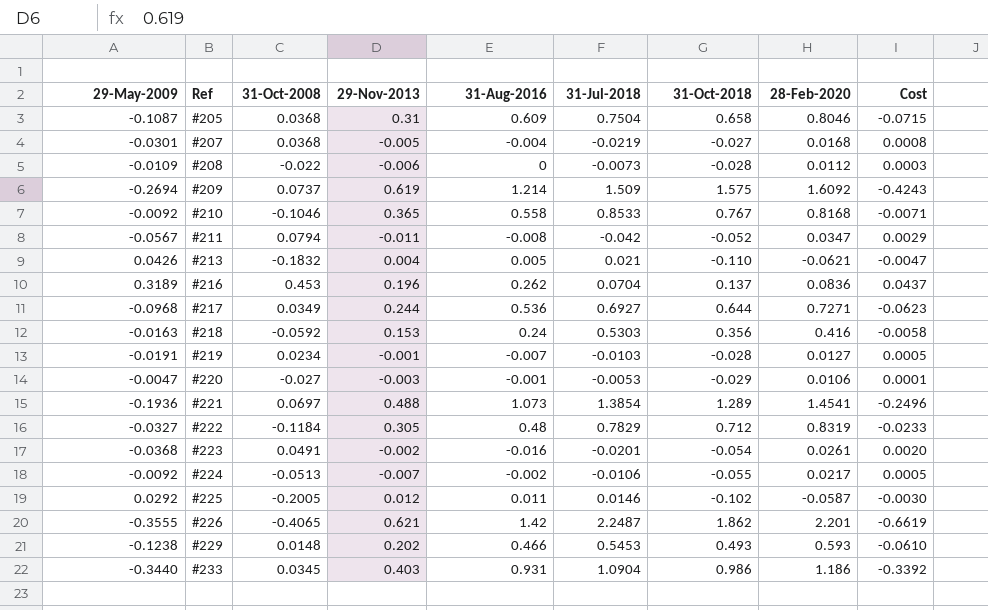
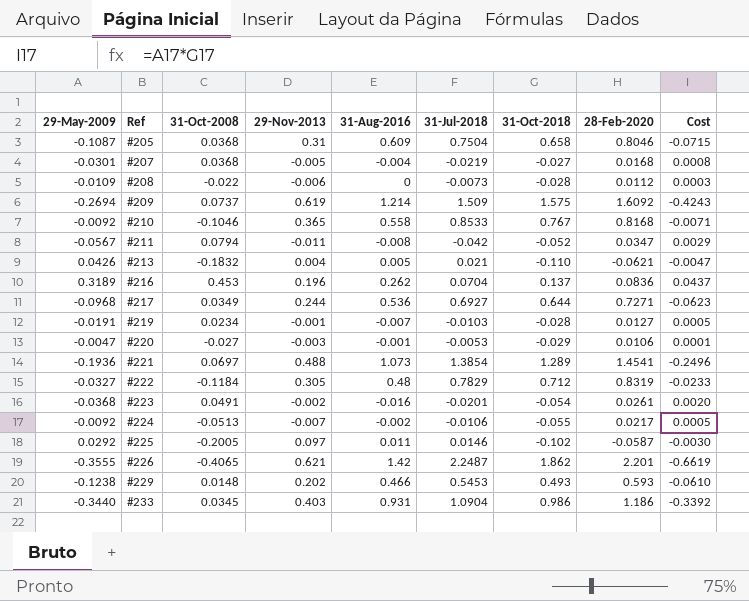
row #218: -0.0163 | -0.0592 | 0.153 | 0.24 | 0.5303 | 0.356 | 0.416 | -0.0058 -> none
#225 | 29-Nov-2013: 0.012 -> 0.097

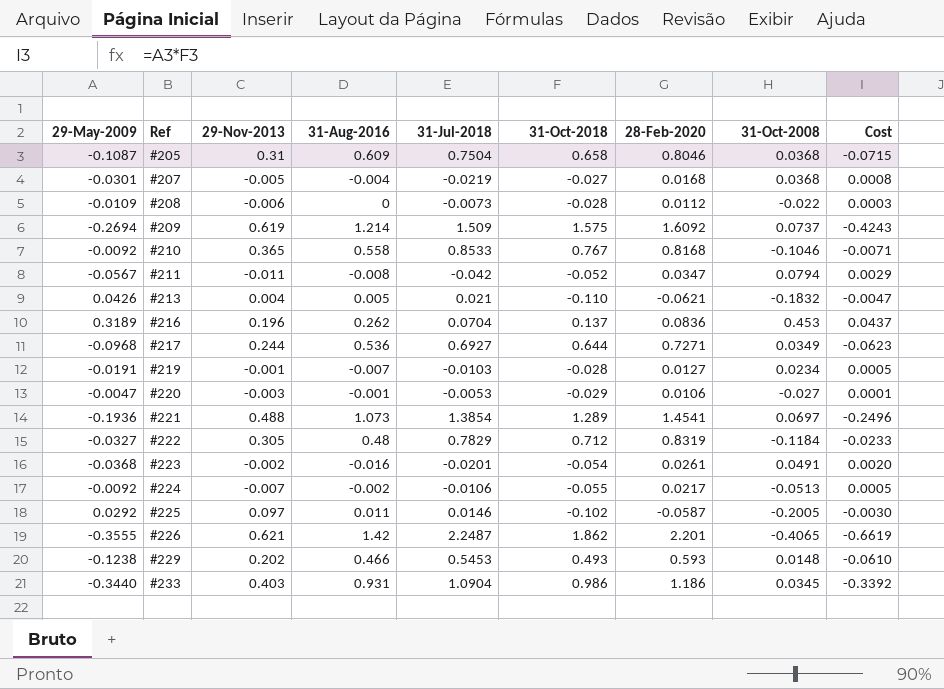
column 31-Oct-2008 | position: 3 -> 8

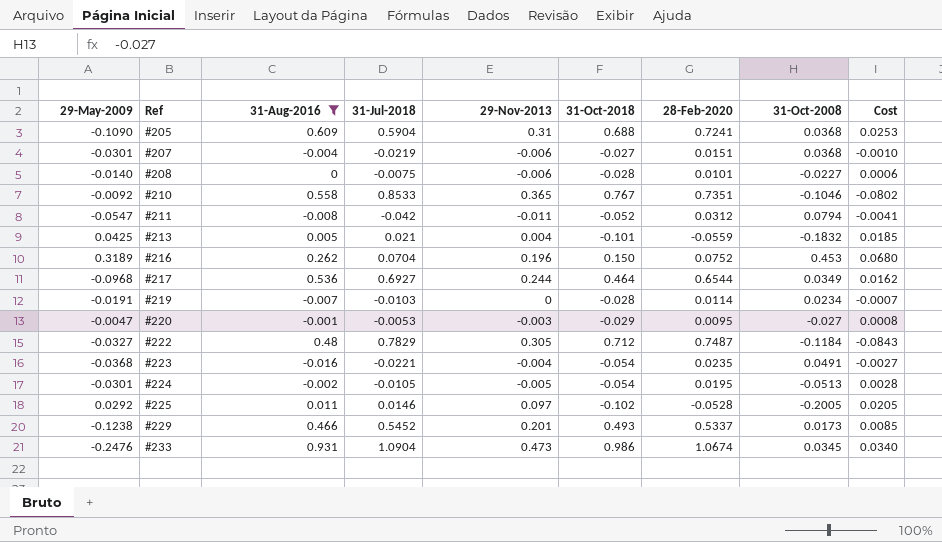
filter: none -> 31-Aug-2016 <= 0.931
column 29-Nov-2013 | position: 3 -> 5
column Cost | formula: [29-May-2009] * [31-Oct-2018] -> [31-Oct-2018] * [31-Oct-2008]
#205 | 29-May-2009: -0.1087 -> -0.1090
#205 | 31-Jul-2018: 0.7504 -> 0.5904
#205 | 31-Oct-2018: 0.658 -> 0.688
#205 | 28-Feb-2020: 0.8046 -> 0.7241
#207 | 29-Nov-2013: -0.005 -> -0.006
#207 | 28-Feb-2020: 0.0168 -> 0.0151
#208 | 29-May-2009: -0.0109 -> -0.0140
#208 | 31-Jul-2018: -0.0073 -> -0.0075
#208 | 28-Feb-2020: 0.0112 -> 0.0101
#208 | 31-Oct-2008: -0.022 -> -0.0227
#210 | 28-Feb-2020: 0.8168 -> 0.7351
#211 | 29-May-2009: -0.0567 -> -0.0547
#211 | 28-Feb-2020: 0.0347 -> 0.0312
#213 | 29-May-2009: 0.0426 -> 0.0425
#213 | 31-Oct-2018: -0.110 -> -0.101
#213 | 28-Feb-2020: -0.0621 -> -0.0559
#216 | 31-Oct-2018: 0.137 -> 0.150
#216 | 28-Feb-2020: 0.0836 -> 0.0752
#217 | 31-Oct-2018: 0.644 -> 0.464
#217 | 28-Feb-2020: 0.7271 -> 0.6544
#219 | 29-Nov-2013: -0.001 -> 0
#219 | 28-Feb-2020: 0.0127 -> 0.0114
#220 | 28-Feb-2020: 0.0106 -> 0.0095
#222 | 28-Feb-2020: 0.8319 -> 0.7487
#223 | 31-Jul-2018: -0.0201 -> -0.0221
#223 | 29-Nov-2013: -0.002 -> -0.004
#223 | 28-Feb-2020: 0.0261 -> 0.0235
#224 | 29-May-2009: -0.0092 -> -0.0301
#224 | 31-Jul-2018: -0.0106 -> -0.0105
#224 | 29-Nov-2013: -0.007 -> -0.005
#224 | 31-Oct-2018: -0.055 -> -0.054
#224 | 28-Feb-2020: 0.0217 -> 0.0195
#225 | 28-Feb-2020: -0.0587 -> -0.0528
#229 | 31-Jul-2018: 0.5453 -> 0.5452
#229 | 29-Nov-2013: 0.202 -> 0.201
#229 | 28-Feb-2020: 0.593 -> 0.5337
#229 | 31-Oct-2008: 0.0148 -> 0.0173
#233 | 29-May-2009: -0.3440 -> -0.2476
#233 | 29-Nov-2013: 0.403 -> 0.473
#233 | 28-Feb-2020: 1.186 -> 1.0674

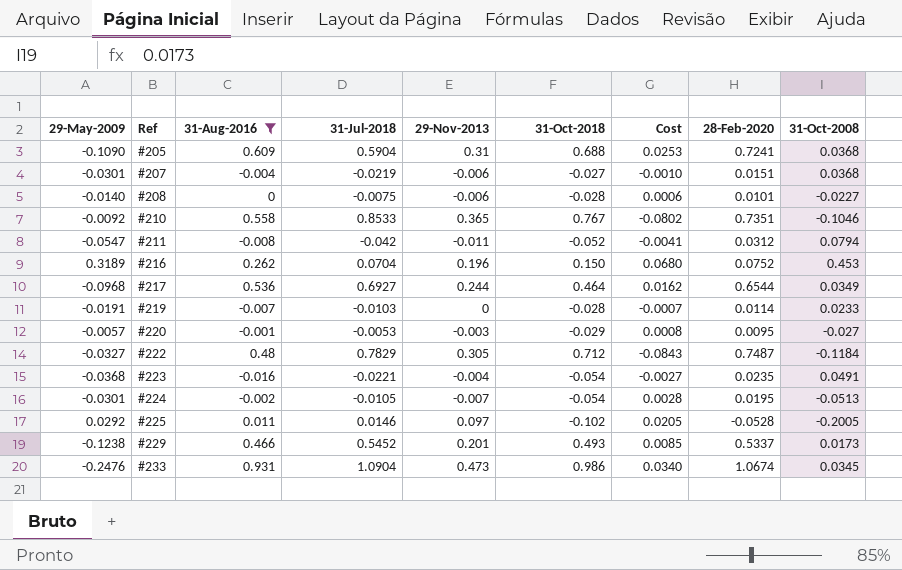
column Cost | position: 9 -> 7
row #213: 0.0425 | 0.005 | 0.021 | 0.004 | -0.101 | -0.0559 | -0.1832 | 0.0185 -> none
#219 | 31-Oct-2008: 0.0234 -> 0.0233
#220 | 29-May-2009: -0.0047 -> -0.0057
#224 | 29-Nov-2013: -0.005 -> -0.007

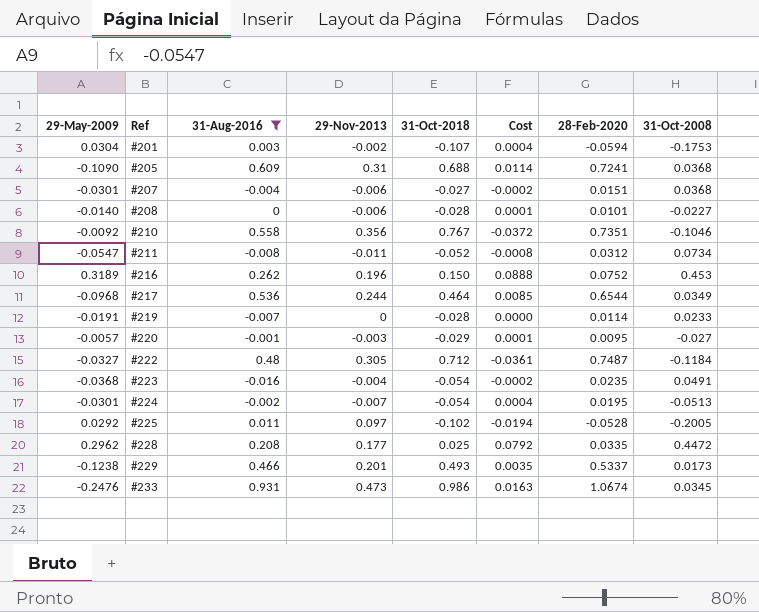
column 31-Jul-2018 | position: 4 -> none
column Cost | formula: [31-Oct-2018] * [31-Oct-2008] -> [29-Nov-2013] * [31-Oct-2008]
row #201: none -> 0.0304 | 0.003 | -0.002 | -0.107 | 0.0004 | -0.0594 | -0.1753
#210 | 29-Nov-2013: 0.365 -> 0.356
#211 | 31-Oct-2008: 0.0794 -> 0.0734
row #228: none -> 0.2962 | 0.208 | 0.177 | 0.025 | 0.0792 | 0.0335 | 0.4472

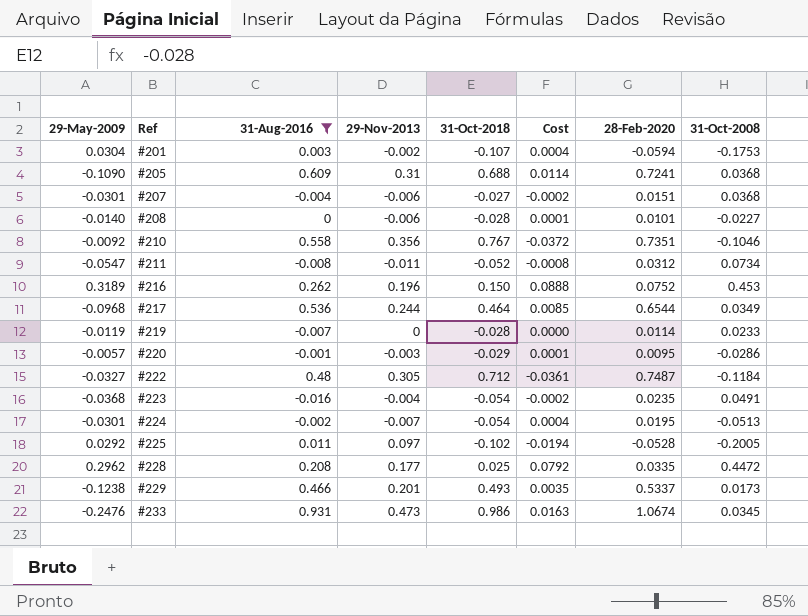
#219 | 29-May-2009: -0.0191 -> -0.0119
#220 | 31-Oct-2008: -0.027 -> -0.0286

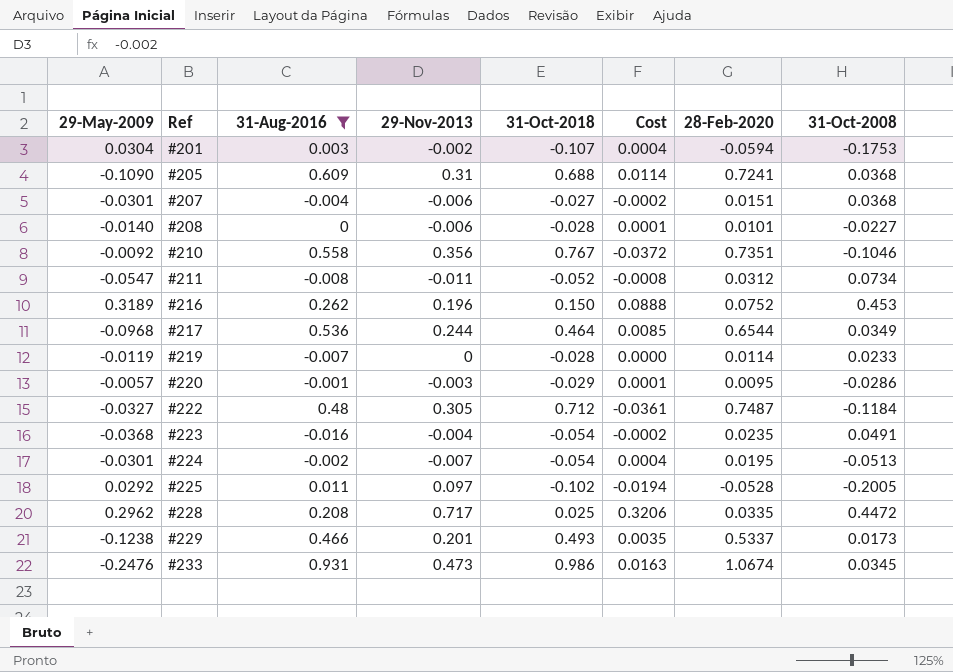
#228 | 29-Nov-2013: 0.177 -> 0.717
#228 | Cost: 0.0792 -> 0.3206

